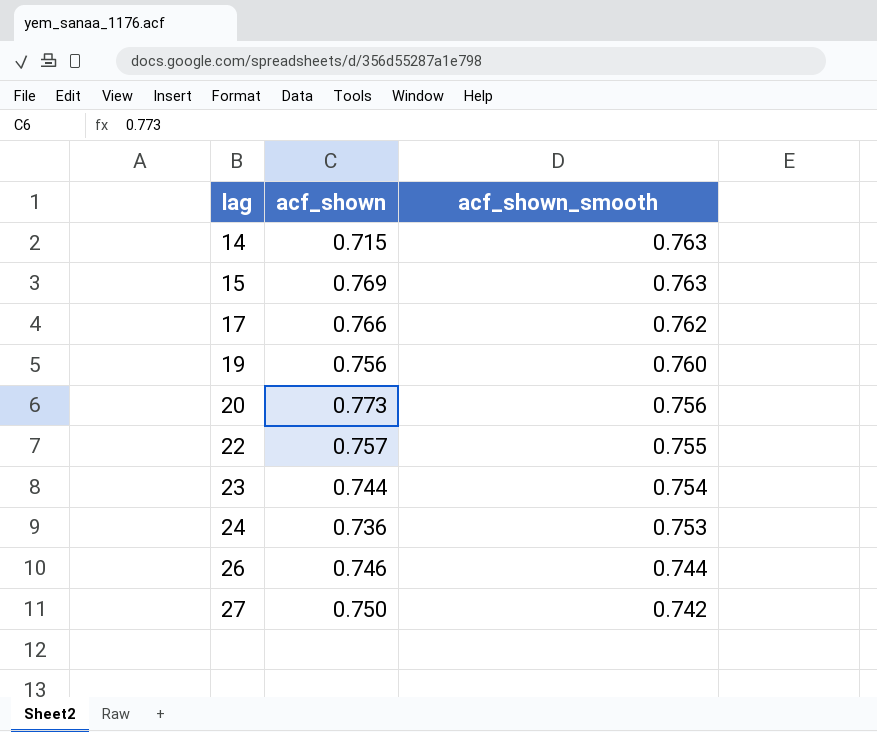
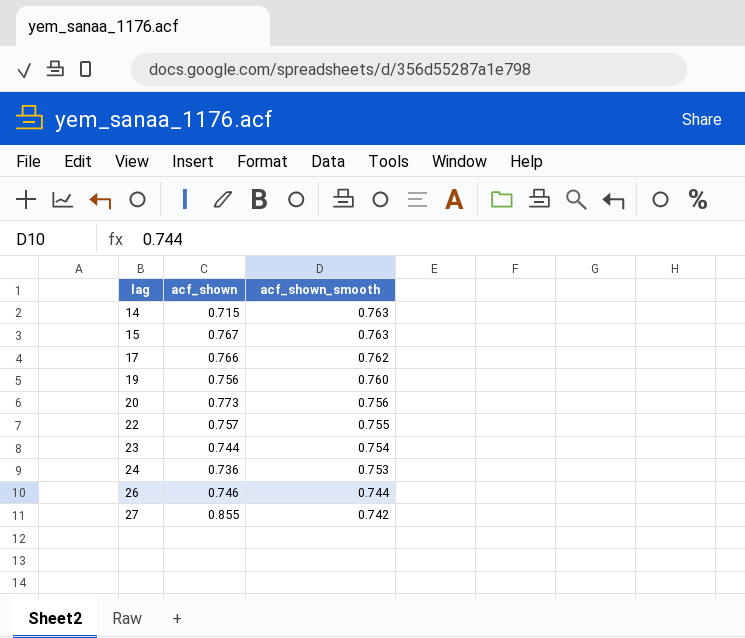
15 | acf_shown: 0.769 -> 0.767
27 | acf_shown: 0.750 -> 0.855

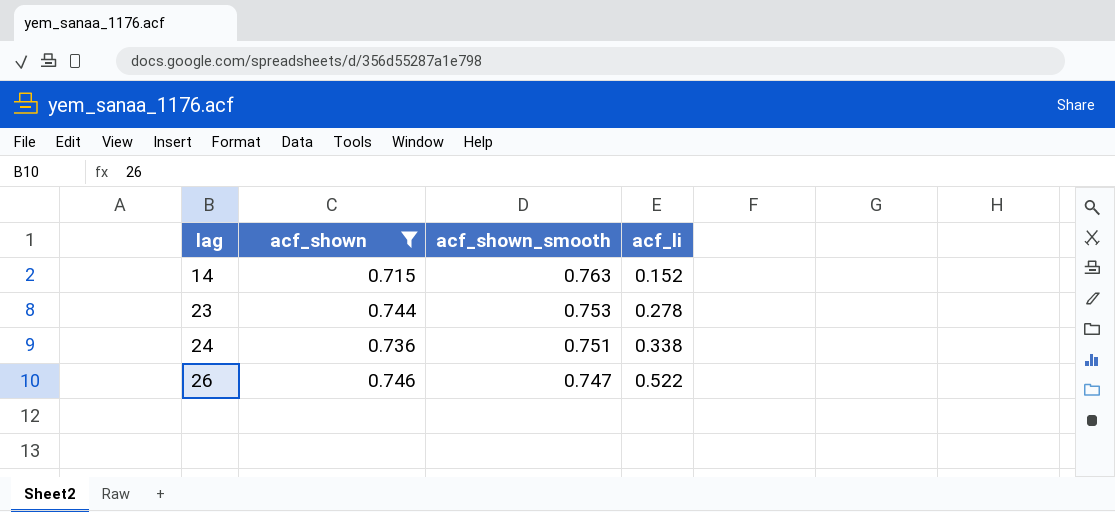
filter: none -> acf_shown <= 0.746
column acf_li | position: none -> 4
23 | acf_shown_smooth: 0.754 -> 0.753
24 | acf_shown_smooth: 0.753 -> 0.751
26 | acf_shown_smooth: 0.744 -> 0.747

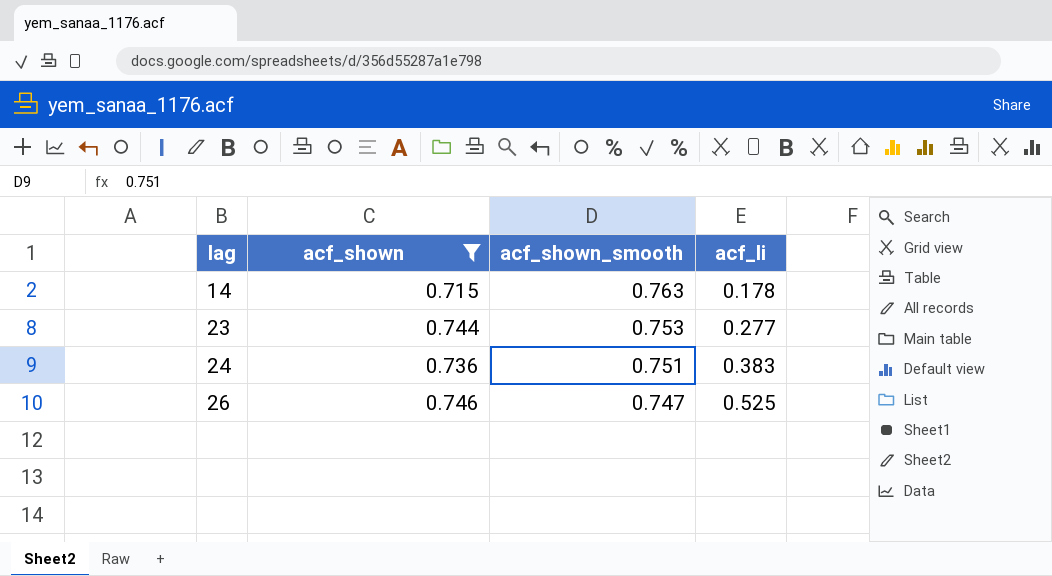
14 | acf_li: 0.152 -> 0.178
23 | acf_li: 0.278 -> 0.277
24 | acf_li: 0.338 -> 0.383
26 | acf_li: 0.522 -> 0.525

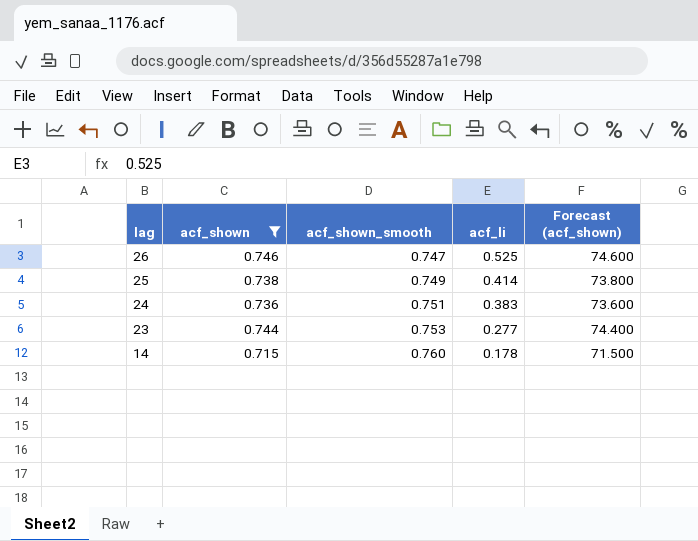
row order: lag ascending -> lag descending
column Forecast (acf_shown) | formula: none -> [acf_shown] * 100
row 25: none -> 0.738 | 0.749 | 0.414 | 73.800
14 | acf_shown_smooth: 0.763 -> 0.760

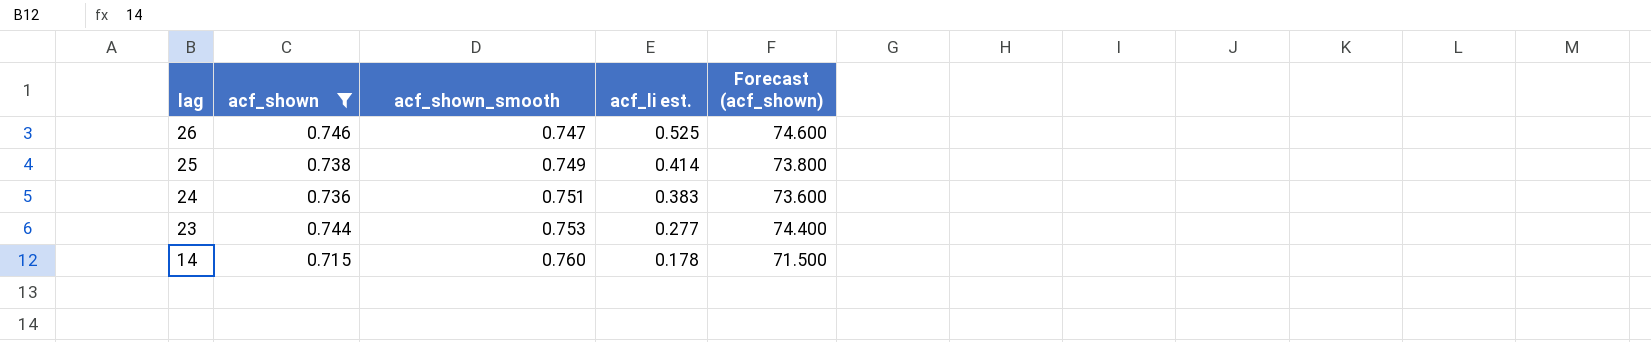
column name: acf_li -> acf_li est.

